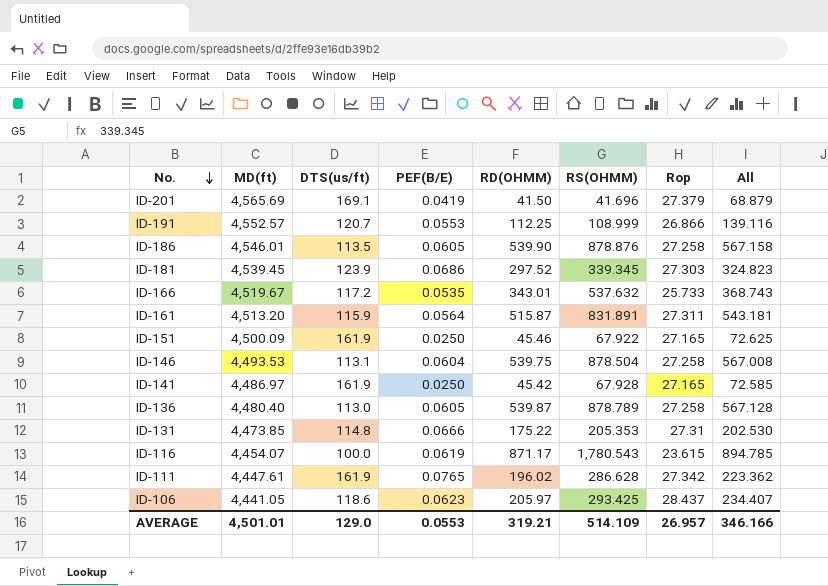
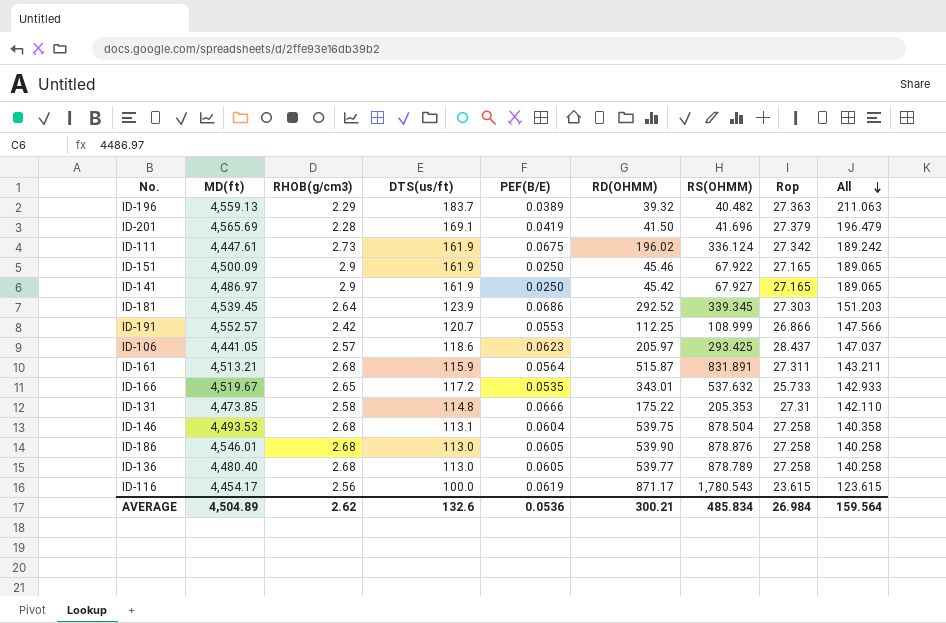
row order: No. descending -> All descending
column RHOB(g/cm3) | position: none -> 3
column All | formula: [RD(OHMM)] + [Rop] -> [DTS(us/ft)] + [Rop]
row ID-196: none -> 4,559.13 | 2.29 | 183.7 | 0.0389 | 39.32 | 40.482 | 27.363 | 211.063
ID-111 | PEF(B/E): 0.0765 -> 0.0675
ID-111 | RS(OHMM): 286.628 -> 336.124
ID-141 | RS(OHMM): 67.928 -> 67.927
ID-181 | RD(OHMM): 297.52 -> 292.52
ID-161 | MD(ft): 4,513.20 -> 4,513.21
ID-186 | DTS(us/ft): 113.5 -> 113.0
ID-136 | RD(OHMM): 539.87 -> 539.77
ID-116 | MD(ft): 4,454.07 -> 4,454.17
AVERAGE | MD(ft): 4,501.01 -> 4,504.89
AVERAGE | DTS(us/ft): 129.0 -> 132.6
AVERAGE | PEF(B/E): 0.0553 -> 0.0536
AVERAGE | RD(OHMM): 319.21 -> 300.21
AVERAGE | RS(OHMM): 514.109 -> 485.834
AVERAGE | Rop: 26.957 -> 26.984
AVERAGE | All: 346.166 -> 159.564

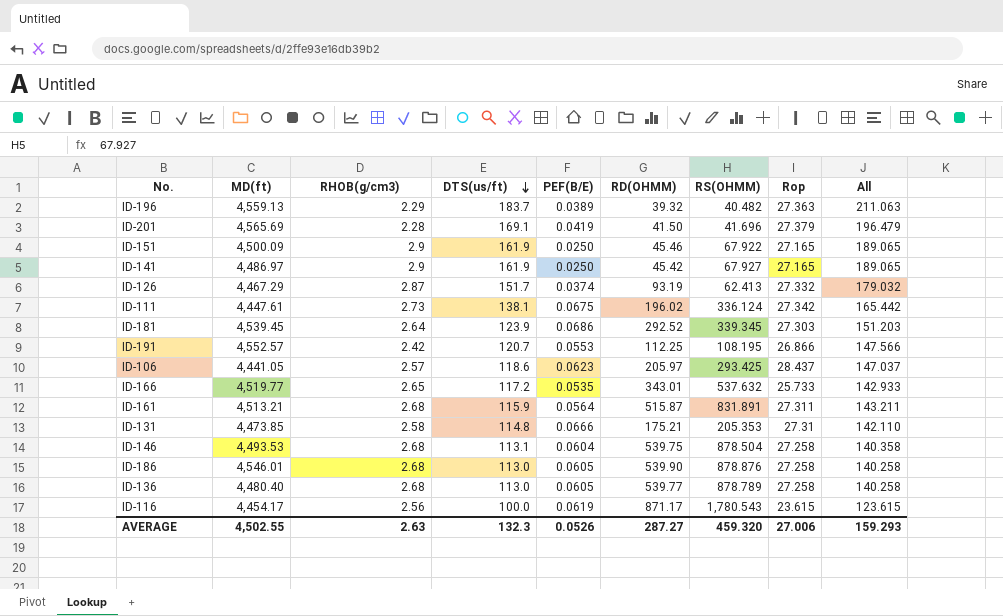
row order: All descending -> DTS(us/ft) descending
row ID-126: none -> 4,467.29 | 2.87 | 151.7 | 0.0374 | 93.19 | 62.413 | 27.332 | 179.032
ID-111 | DTS(us/ft): 161.9 -> 138.1
ID-111 | All: 189.242 -> 165.442
ID-191 | RS(OHMM): 108.999 -> 108.195
ID-166 | MD(ft): 4,519.67 -> 4,519.77
ID-131 | RD(OHMM): 175.22 -> 175.21
AVERAGE | MD(ft): 4,504.89 -> 4,502.55
AVERAGE | RHOB(g/cm3): 2.62 -> 2.63
AVERAGE | DTS(us/ft): 132.6 -> 132.3
AVERAGE | PEF(B/E): 0.0536 -> 0.0526
AVERAGE | RD(OHMM): 300.21 -> 287.27
AVERAGE | RS(OHMM): 485.834 -> 459.320
AVERAGE | Rop: 26.984 -> 27.006
AVERAGE | All: 159.564 -> 159.293

